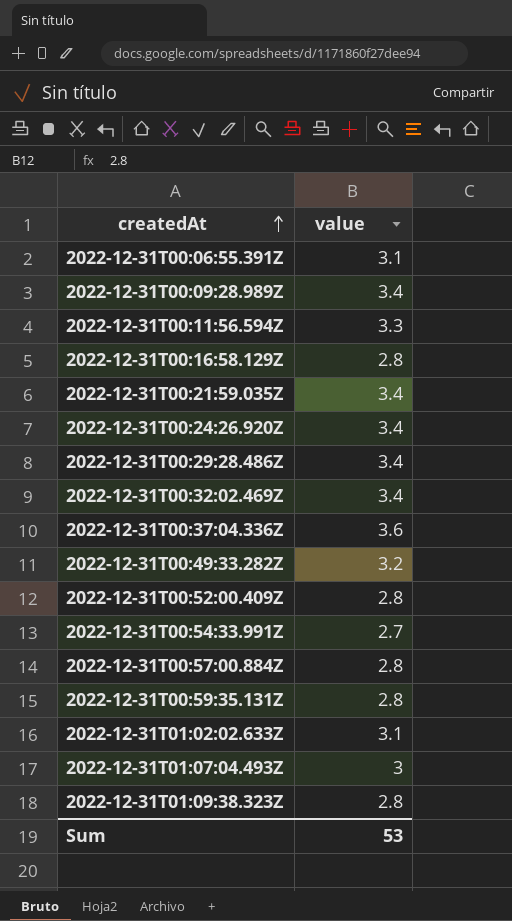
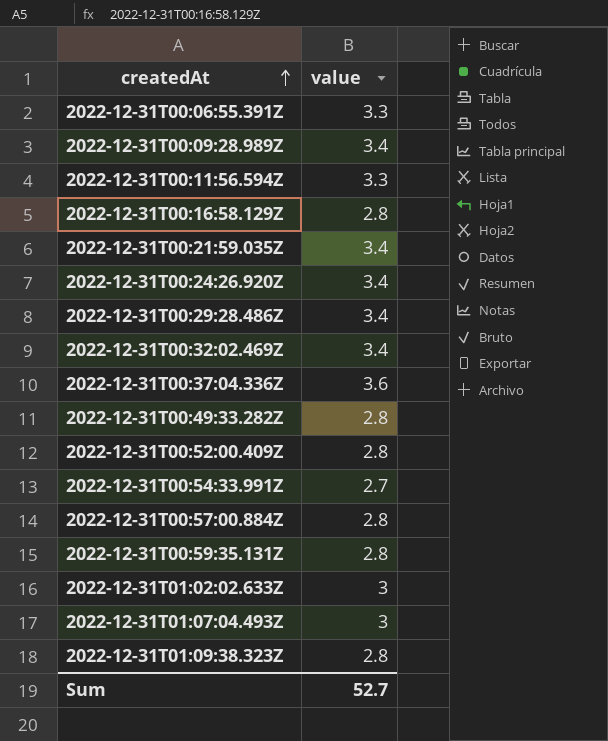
2022-12-31T00:06:55.391Z | value: 3.1 -> 3.3
2022-12-31T00:49:33.282Z | value: 3.2 -> 2.8
2022-12-31T01:02:02.633Z | value: 3.1 -> 3
Sum | value: 53 -> 52.7

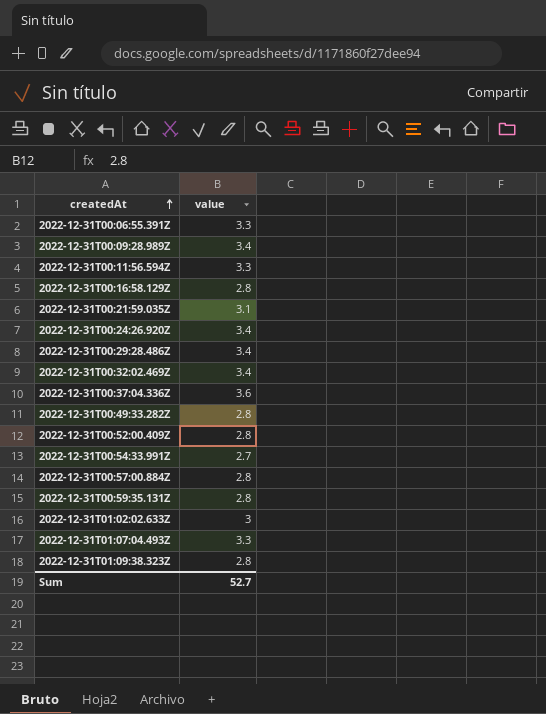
2022-12-31T00:21:59.035Z | value: 3.4 -> 3.1
2022-12-31T01:07:04.493Z | value: 3 -> 3.3

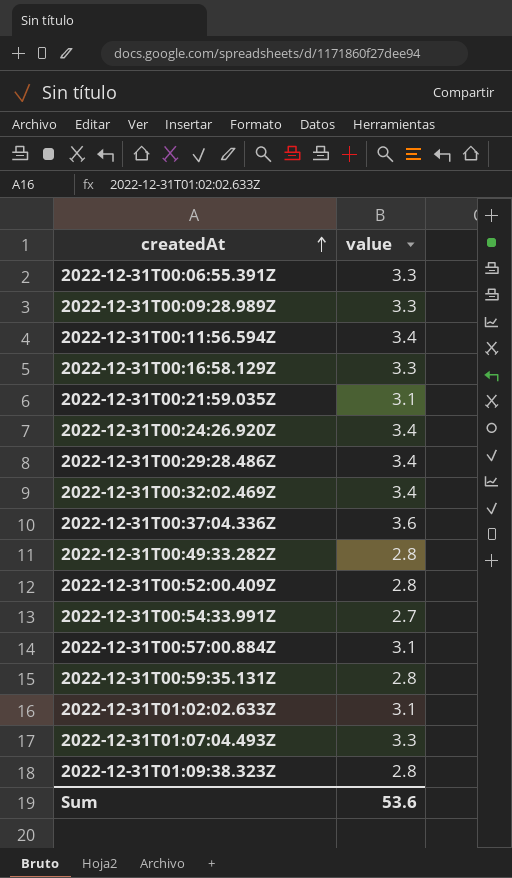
2022-12-31T00:09:28.989Z | value: 3.4 -> 3.3
2022-12-31T00:11:56.594Z | value: 3.3 -> 3.4
2022-12-31T00:16:58.129Z | value: 2.8 -> 3.3
2022-12-31T00:57:00.884Z | value: 2.8 -> 3.1
2022-12-31T01:02:02.633Z | value: 3 -> 3.1
Sum | value: 52.7 -> 53.6

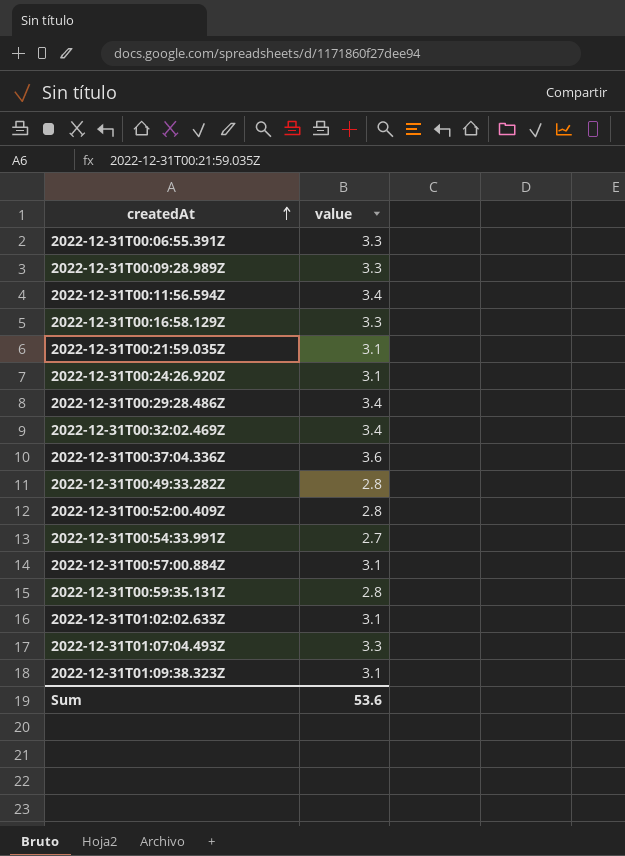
2022-12-31T00:24:26.920Z | value: 3.4 -> 3.1
2022-12-31T01:09:38.323Z | value: 2.8 -> 3.1

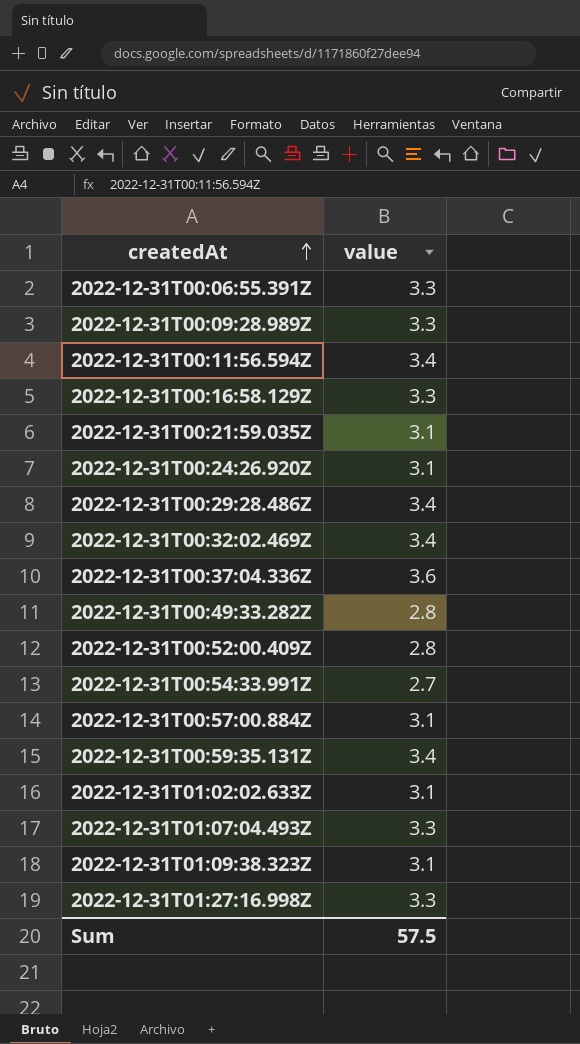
2022-12-31T00:59:35.131Z | value: 2.8 -> 3.4
row 2022-12-31T01:27:16.998Z: none -> 3.3
Sum | value: 53.6 -> 57.5

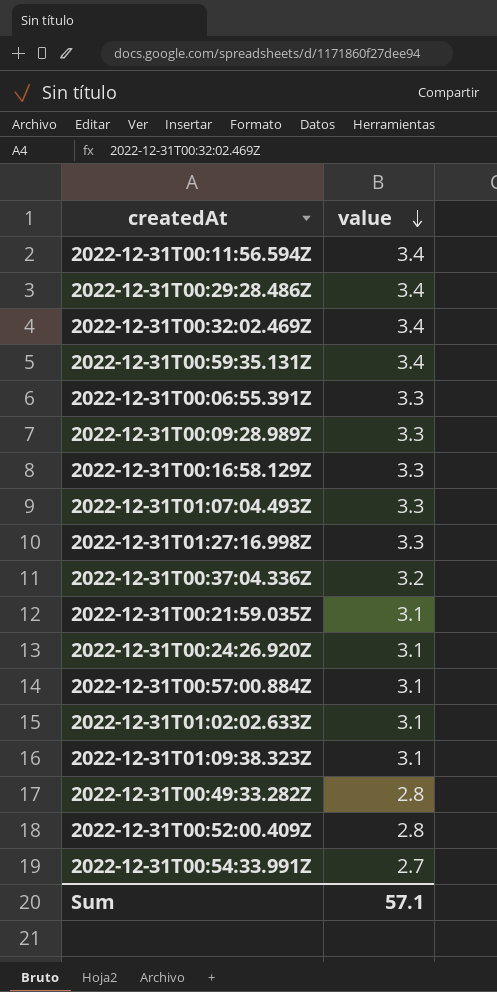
row order: createdAt ascending -> value descending
2022-12-31T00:37:04.336Z | value: 3.6 -> 3.2
Sum | value: 57.5 -> 57.1

